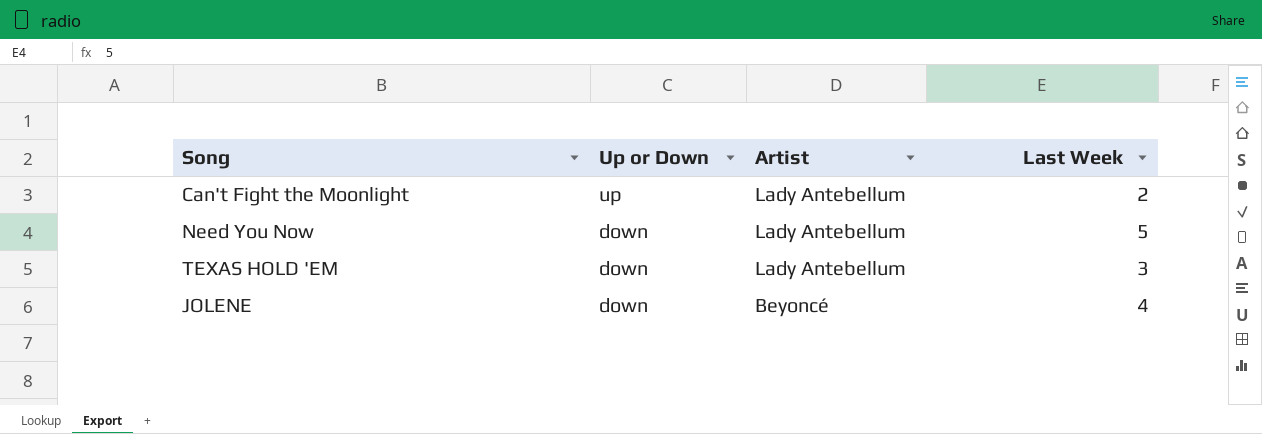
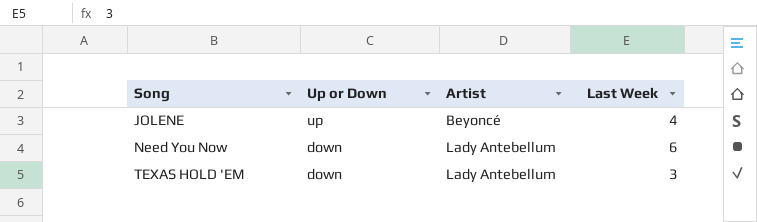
row order: Up or Down descending -> Song ascending
row Can't Fight the Moonlight: up | Lady Antebellum | 2 -> none
JOLENE | Up or Down: down -> up
Need You Now | Last Week: 5 -> 6

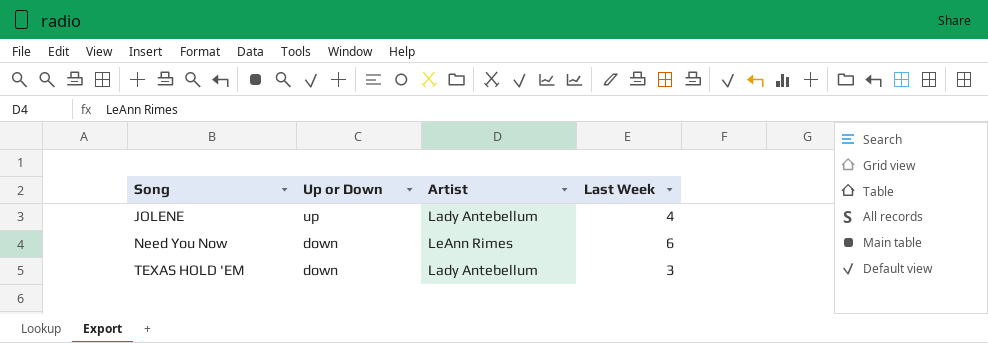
JOLENE | Artist: Beyoncé -> Lady Antebellum
Need You Now | Artist: Lady Antebellum -> LeAnn Rimes

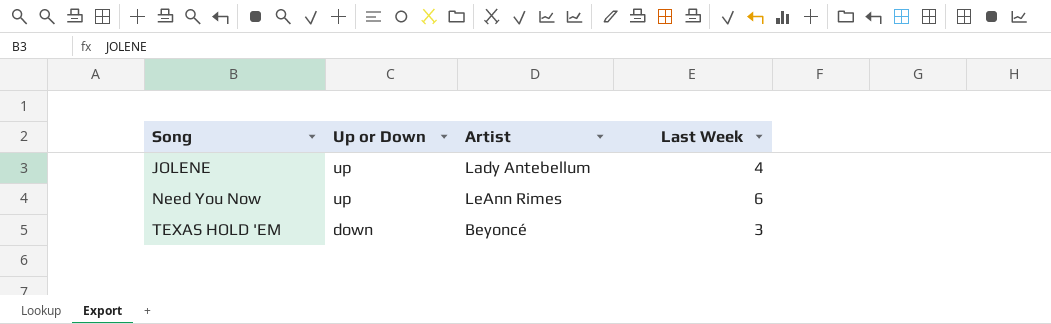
Need You Now | Up or Down: down -> up
TEXAS HOLD 'EM | Artist: Lady Antebellum -> Beyoncé

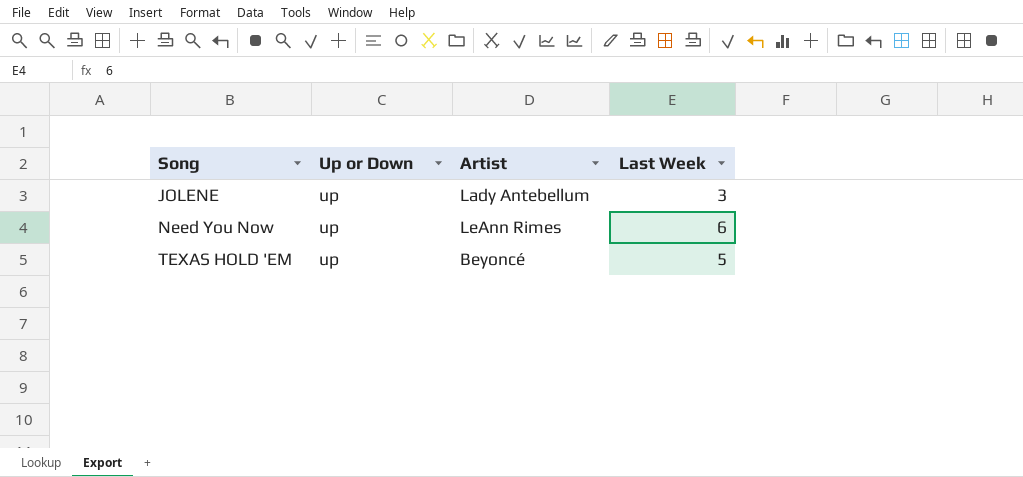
JOLENE | Last Week: 4 -> 3
TEXAS HOLD 'EM | Up or Down: down -> up
TEXAS HOLD 'EM | Last Week: 3 -> 5

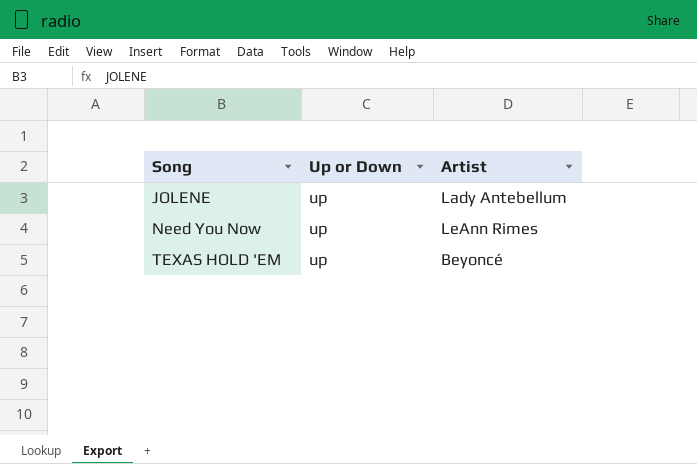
column Last Week | position: 4 -> none

